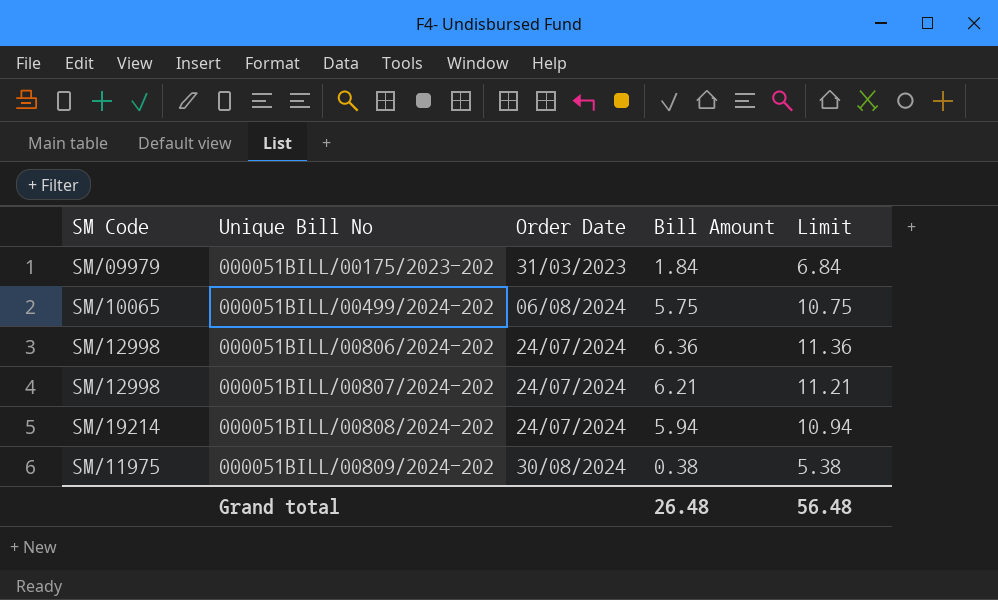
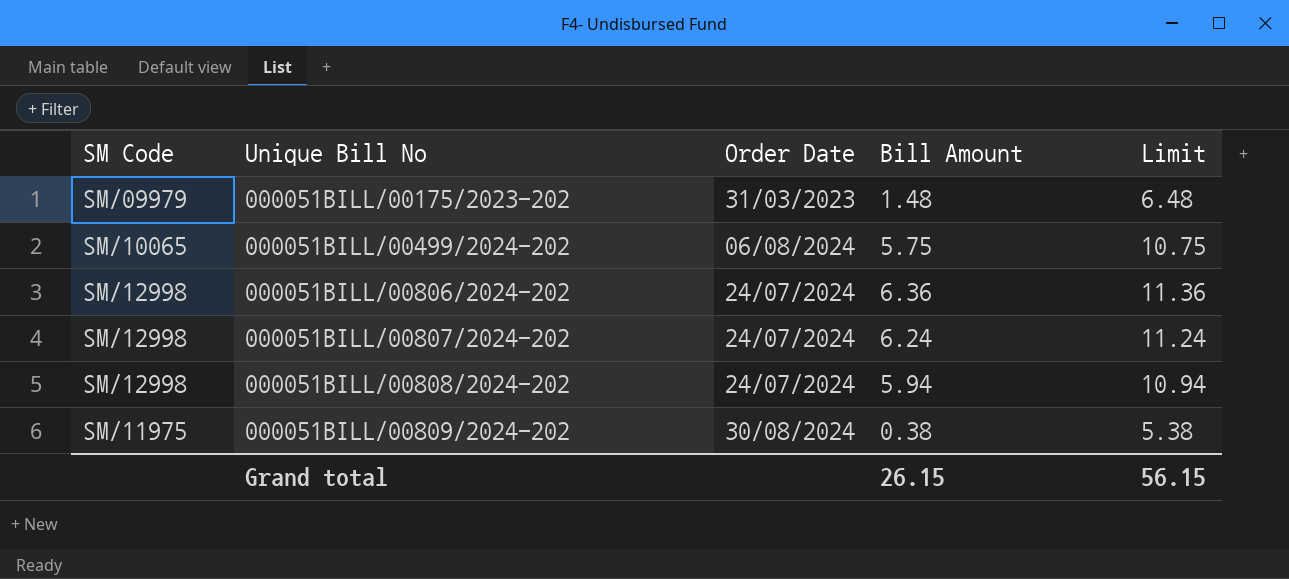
000051BILL/00175/2023-202 | Bill Amount: 1.84 -> 1.48
000051BILL/00175/2023-202 | Limit: 6.84 -> 6.48
000051BILL/00807/2024-202 | Bill Amount: 6.21 -> 6.24
000051BILL/00807/2024-202 | Limit: 11.21 -> 11.24
000051BILL/00808/2024-202 | SM Code: SM/19214 -> SM/12998
Grand total | Bill Amount: 26.48 -> 26.15
Grand total | Limit: 56.48 -> 56.15

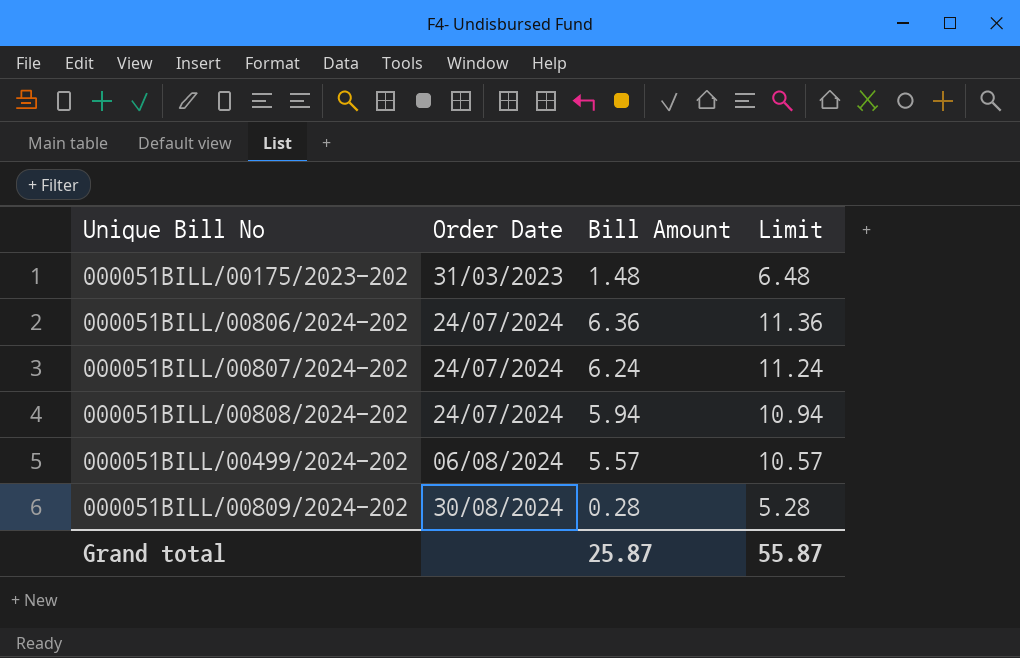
row order: Unique Bill No ascending -> Order Date ascending
column SM Code | position: 1 -> none
000051BILL/00499/2024-202 | Bill Amount: 5.75 -> 5.57
000051BILL/00499/2024-202 | Limit: 10.75 -> 10.57
000051BILL/00809/2024-202 | Bill Amount: 0.38 -> 0.28
000051BILL/00809/2024-202 | Limit: 5.38 -> 5.28
Grand total | Bill Amount: 26.15 -> 25.87
Grand total | Limit: 56.15 -> 55.87

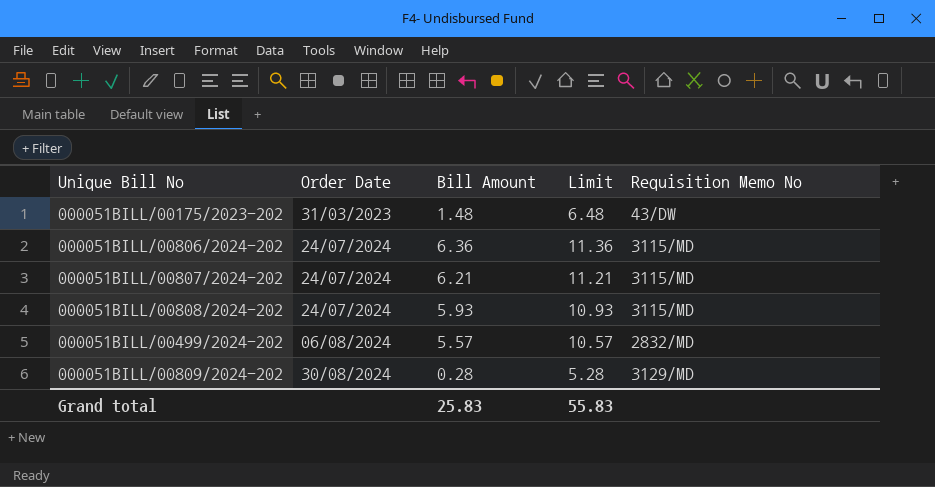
column Requisition Memo No | position: none -> 5
000051BILL/00807/2024-202 | Bill Amount: 6.24 -> 6.21
000051BILL/00807/2024-202 | Limit: 11.24 -> 11.21
000051BILL/00808/2024-202 | Bill Amount: 5.94 -> 5.93
000051BILL/00808/2024-202 | Limit: 10.94 -> 10.93
Grand total | Bill Amount: 25.87 -> 25.83
Grand total | Limit: 55.87 -> 55.83

